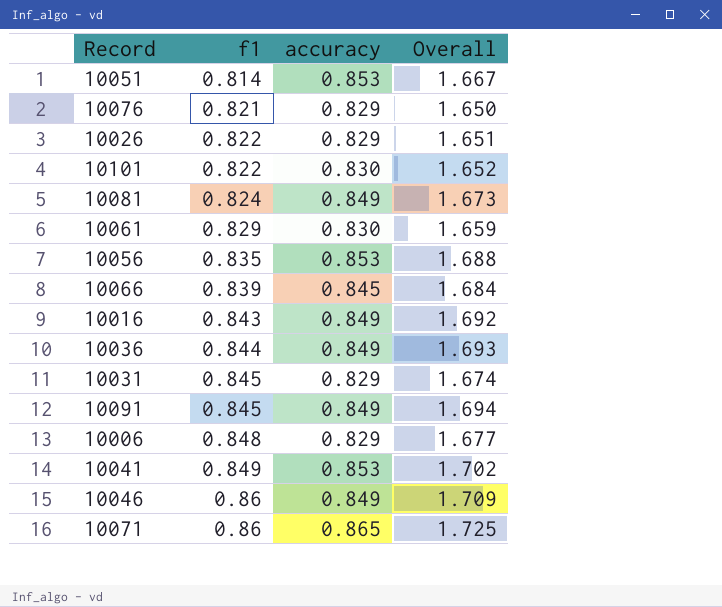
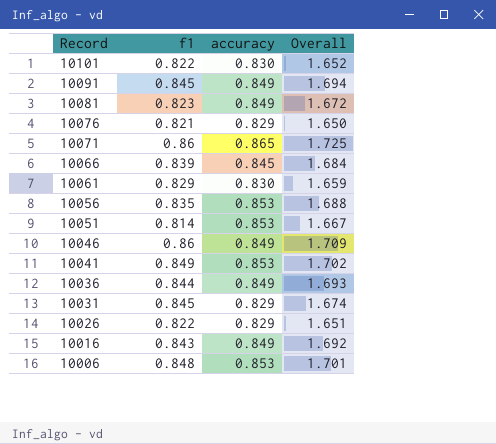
row order: f1 ascending -> Record descending
10081 | f1: 0.824 -> 0.823
10081 | Overall: 1.673 -> 1.672
10006 | accuracy: 0.829 -> 0.853
10006 | Overall: 1.677 -> 1.701

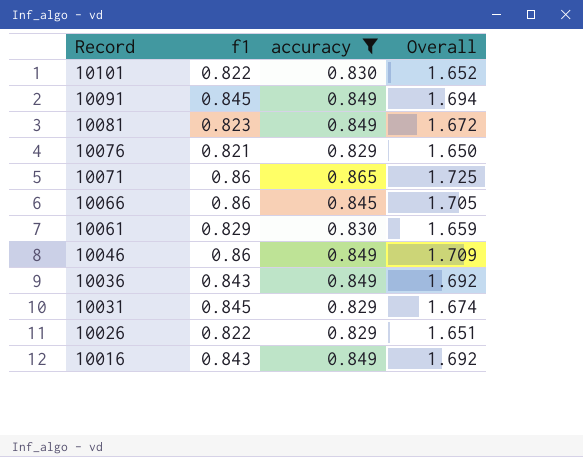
filter: none -> accuracy != 0.853
10066 | f1: 0.839 -> 0.86
10066 | Overall: 1.684 -> 1.705
10036 | f1: 0.844 -> 0.843
10036 | Overall: 1.693 -> 1.692

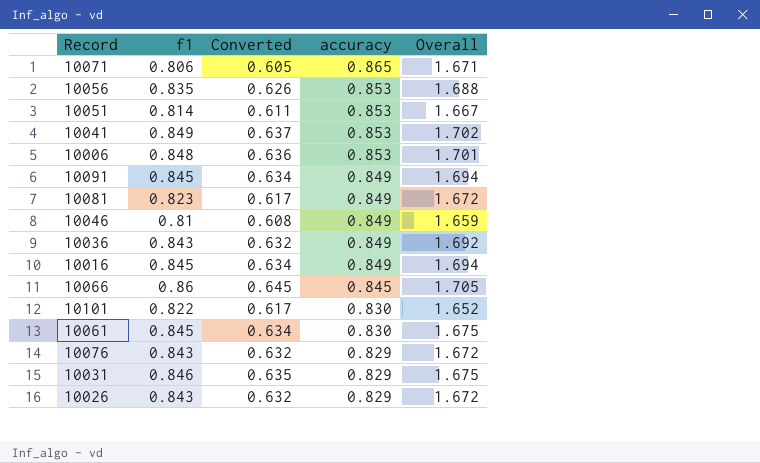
filter: accuracy != 0.853 -> none
row order: Record descending -> accuracy descending
column Converted | formula: none -> [f1] * 0.75
10071 | f1: 0.86 -> 0.806
10071 | Overall: 1.725 -> 1.671
10046 | f1: 0.86 -> 0.81
10046 | Overall: 1.709 -> 1.659
10016 | f1: 0.843 -> 0.845
10016 | Overall: 1.692 -> 1.694
10061 | f1: 0.829 -> 0.845
10061 | Overall: 1.659 -> 1.675
10076 | f1: 0.821 -> 0.843
10076 | Overall: 1.650 -> 1.672
10031 | f1: 0.845 -> 0.846
10031 | Overall: 1.674 -> 1.675
10026 | f1: 0.822 -> 0.843
10026 | Overall: 1.651 -> 1.672

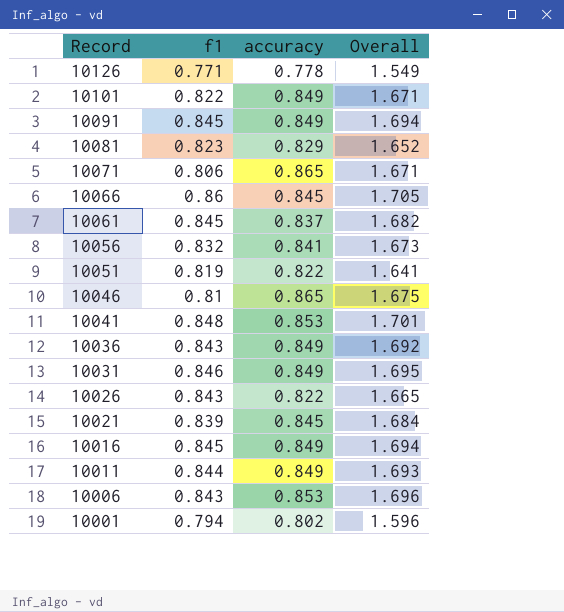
row order: accuracy descending -> Record descending
column Converted | formula: [f1] * 0.75 -> none
row 10076: 0.843 | 0.632 | 0.829 | 1.672 -> none
row 10126: none -> 0.771 | 0.778 | 1.549
10101 | accuracy: 0.830 -> 0.849
10101 | Overall: 1.652 -> 1.671
10081 | accuracy: 0.849 -> 0.829
10081 | Overall: 1.672 -> 1.652
10061 | accuracy: 0.830 -> 0.837
10061 | Overall: 1.675 -> 1.682
10056 | f1: 0.835 -> 0.832
10056 | accuracy: 0.853 -> 0.841
10056 | Overall: 1.688 -> 1.673
10051 | f1: 0.814 -> 0.819
10051 | accuracy: 0.853 -> 0.822
10051 | Overall: 1.667 -> 1.641
10046 | accuracy: 0.849 -> 0.865
10046 | Overall: 1.659 -> 1.675
10041 | f1: 0.849 -> 0.848
10041 | Overall: 1.702 -> 1.701
10031 | accuracy: 0.829 -> 0.849
10031 | Overall: 1.675 -> 1.695
10026 | accuracy: 0.829 -> 0.822
10026 | Overall: 1.672 -> 1.665
row 10021: none -> 0.839 | 0.845 | 1.684
row 10011: none -> 0.844 | 0.849 | 1.693
10006 | f1: 0.848 -> 0.843
10006 | Overall: 1.701 -> 1.696
row 10001: none -> 0.794 | 0.802 | 1.596

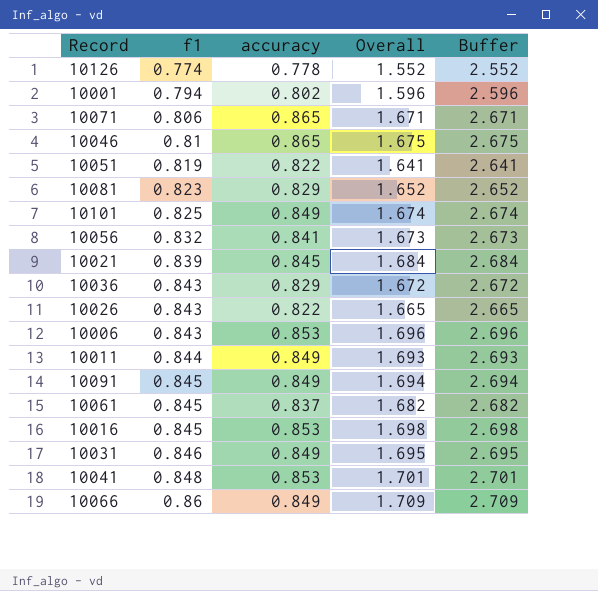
row order: Record descending -> f1 ascending
column Buffer | formula: none -> [Overall] + 1
10126 | f1: 0.771 -> 0.774
10126 | Overall: 1.549 -> 1.552
10101 | f1: 0.822 -> 0.825
10101 | Overall: 1.671 -> 1.674
10036 | accuracy: 0.849 -> 0.829
10036 | Overall: 1.692 -> 1.672
10016 | accuracy: 0.849 -> 0.853
10016 | Overall: 1.694 -> 1.698
10066 | accuracy: 0.845 -> 0.849
10066 | Overall: 1.705 -> 1.709

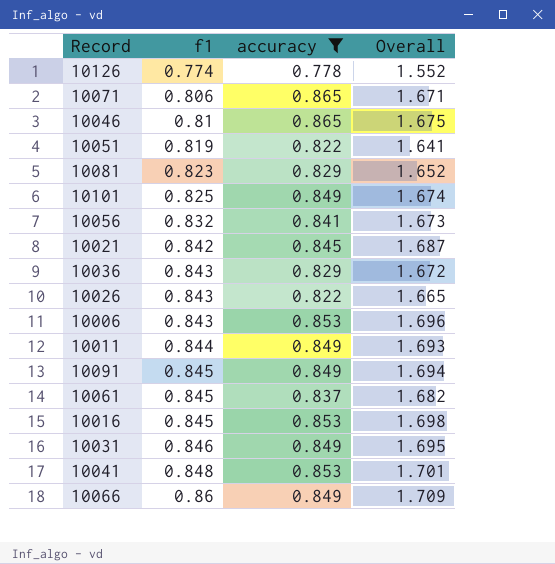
filter: none -> accuracy != 0.802
column Buffer | formula: [Overall] + 1 -> none
10021 | f1: 0.839 -> 0.842
10021 | Overall: 1.684 -> 1.687

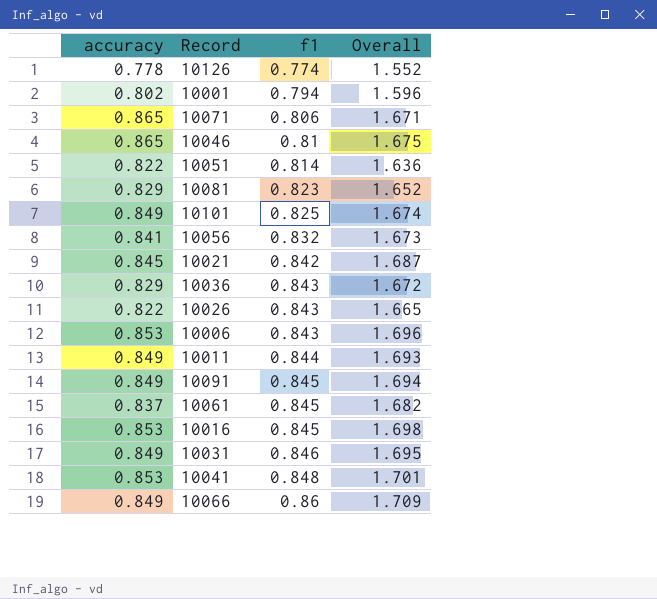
filter: accuracy != 0.802 -> none
column accuracy | position: 3 -> 1
10051 | f1: 0.819 -> 0.814
10051 | Overall: 1.641 -> 1.636

